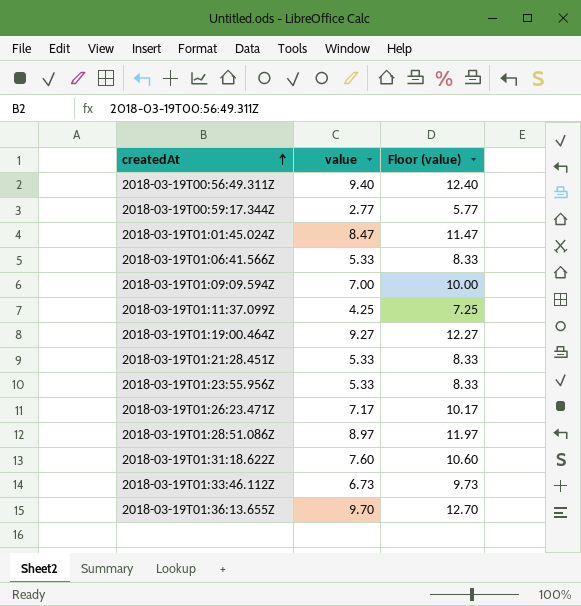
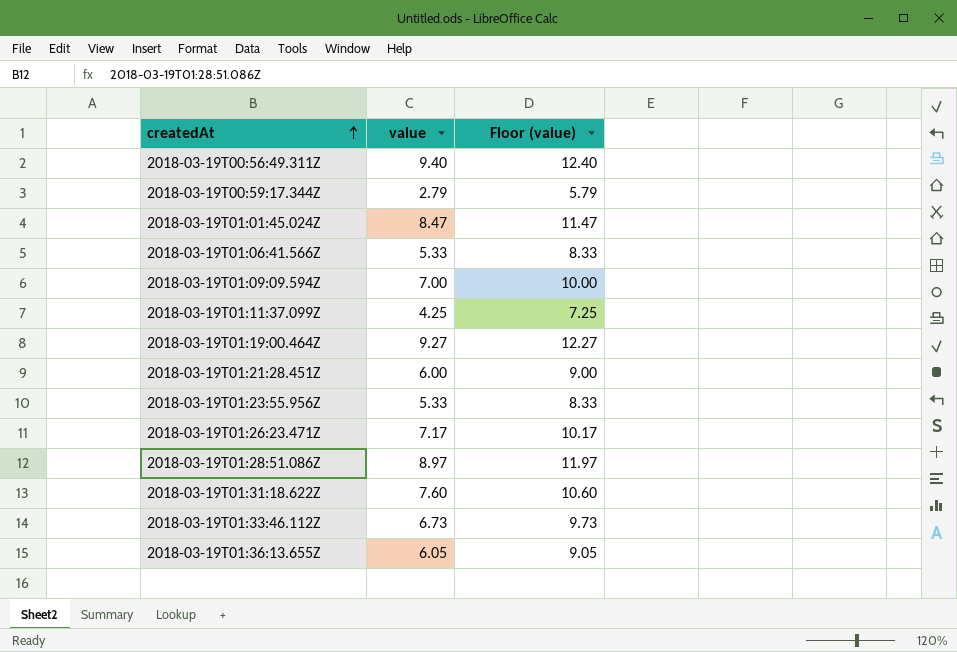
2018-03-19T00:59:17.344Z | value: 2.77 -> 2.79
2018-03-19T00:59:17.344Z | Floor (value): 5.77 -> 5.79
2018-03-19T01:21:28.451Z | value: 5.33 -> 6.00
2018-03-19T01:21:28.451Z | Floor (value): 8.33 -> 9.00
2018-03-19T01:36:13.655Z | value: 9.70 -> 6.05
2018-03-19T01:36:13.655Z | Floor (value): 12.70 -> 9.05

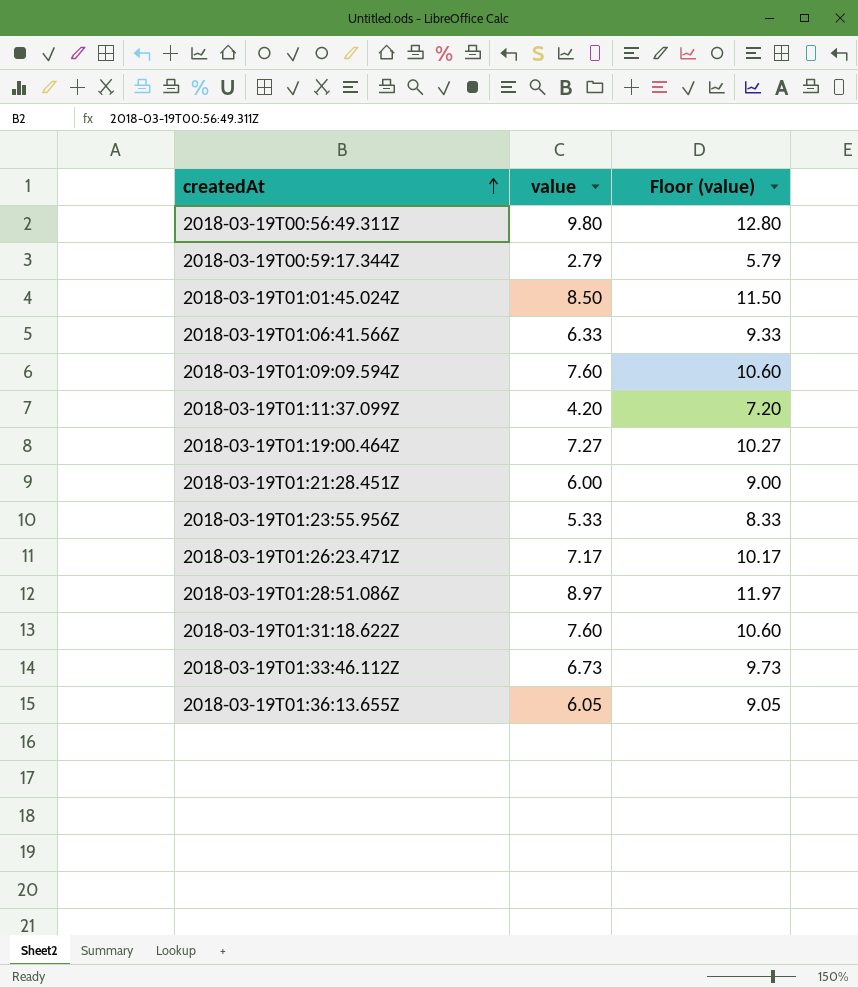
2018-03-19T00:56:49.311Z | value: 9.40 -> 9.80
2018-03-19T00:56:49.311Z | Floor (value): 12.40 -> 12.80
2018-03-19T01:01:45.024Z | value: 8.47 -> 8.50
2018-03-19T01:01:45.024Z | Floor (value): 11.47 -> 11.50
2018-03-19T01:06:41.566Z | value: 5.33 -> 6.33
2018-03-19T01:06:41.566Z | Floor (value): 8.33 -> 9.33
2018-03-19T01:09:09.594Z | value: 7.00 -> 7.60
2018-03-19T01:09:09.594Z | Floor (value): 10.00 -> 10.60
2018-03-19T01:11:37.099Z | value: 4.25 -> 4.20
2018-03-19T01:11:37.099Z | Floor (value): 7.25 -> 7.20
2018-03-19T01:19:00.464Z | value: 9.27 -> 7.27
2018-03-19T01:19:00.464Z | Floor (value): 12.27 -> 10.27

